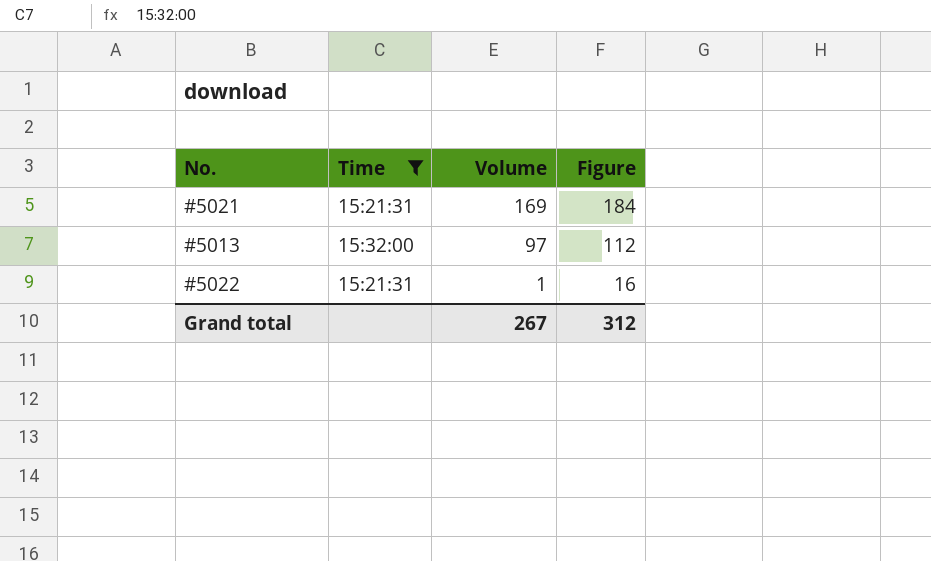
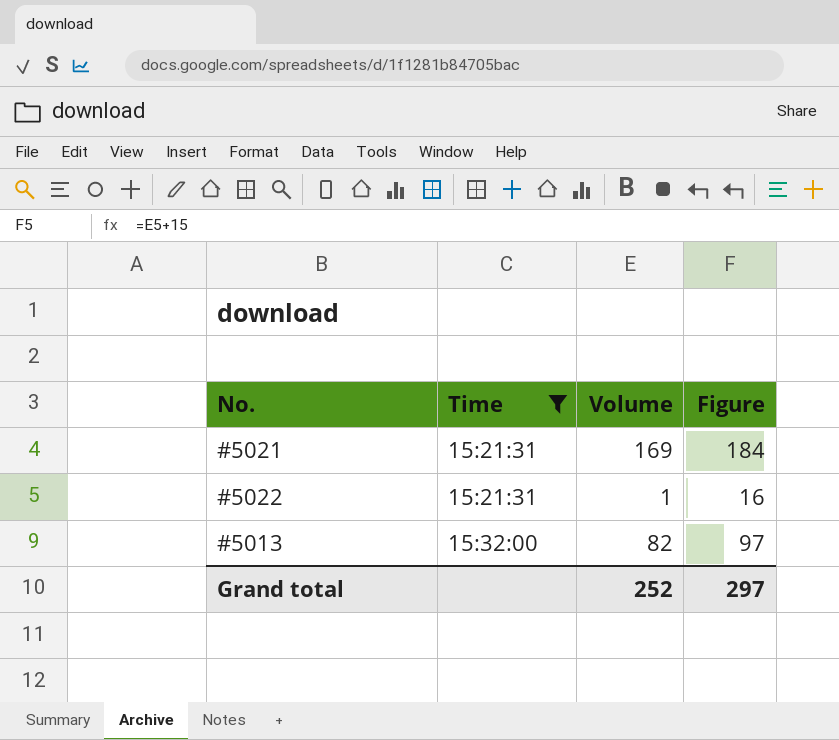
row order: Volume descending -> Time ascending
#5013 | Volume: 97 -> 82
#5013 | Figure: 112 -> 97
Grand total | Volume: 267 -> 252
Grand total | Figure: 312 -> 297

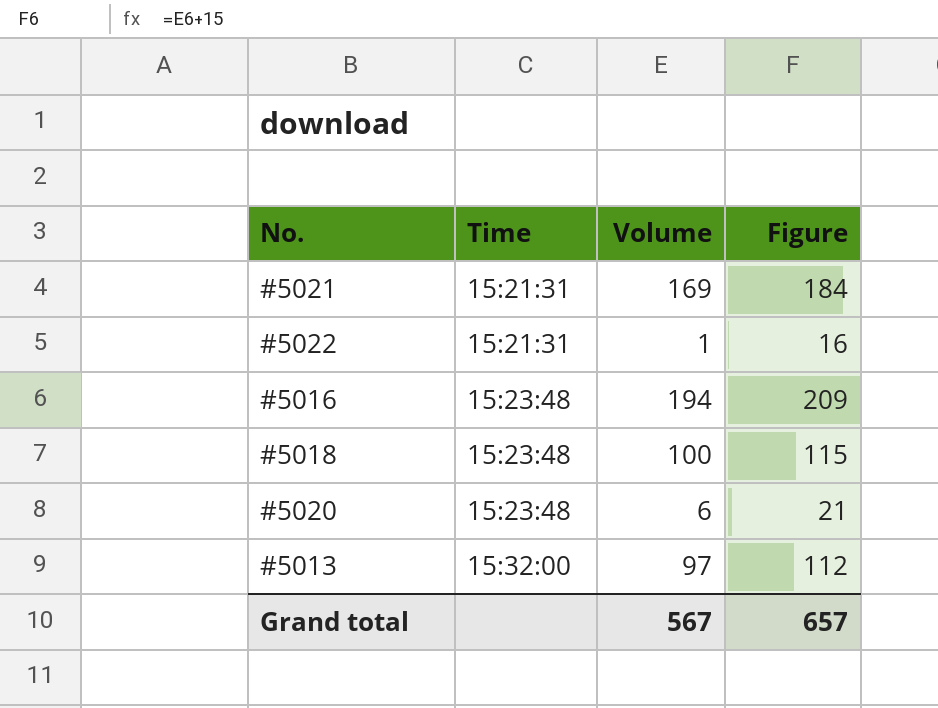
filter: Time != 15:23:48 -> none
#5013 | Volume: 82 -> 97
#5013 | Figure: 97 -> 112
Grand total | Volume: 252 -> 567
Grand total | Figure: 297 -> 657

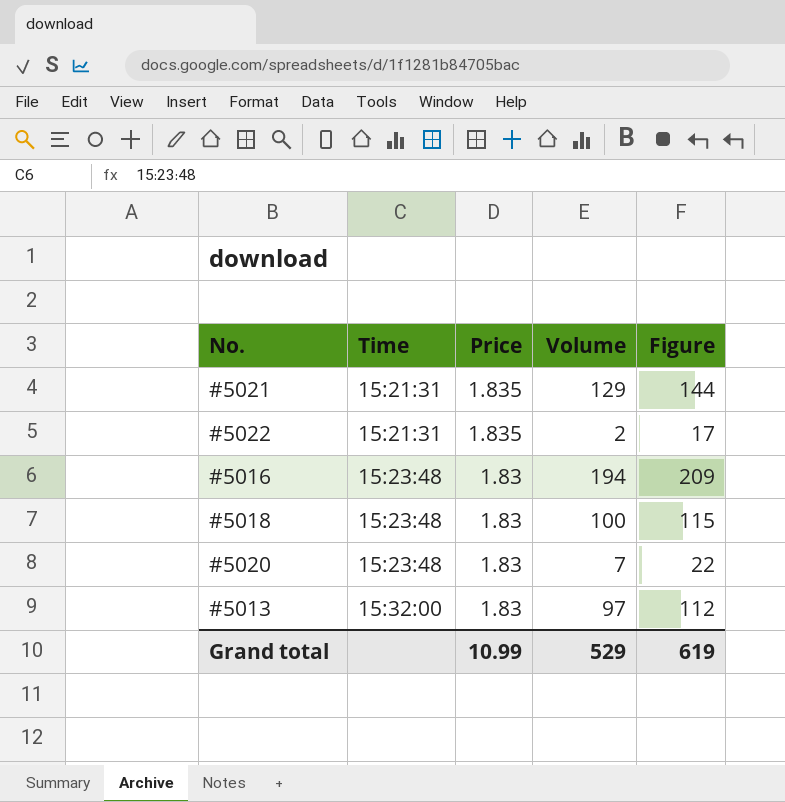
column Price | position: none -> 3
#5021 | Volume: 169 -> 129
#5021 | Figure: 184 -> 144
#5022 | Volume: 1 -> 2
#5022 | Figure: 16 -> 17
#5020 | Volume: 6 -> 7
#5020 | Figure: 21 -> 22
Grand total | Volume: 567 -> 529
Grand total | Figure: 657 -> 619

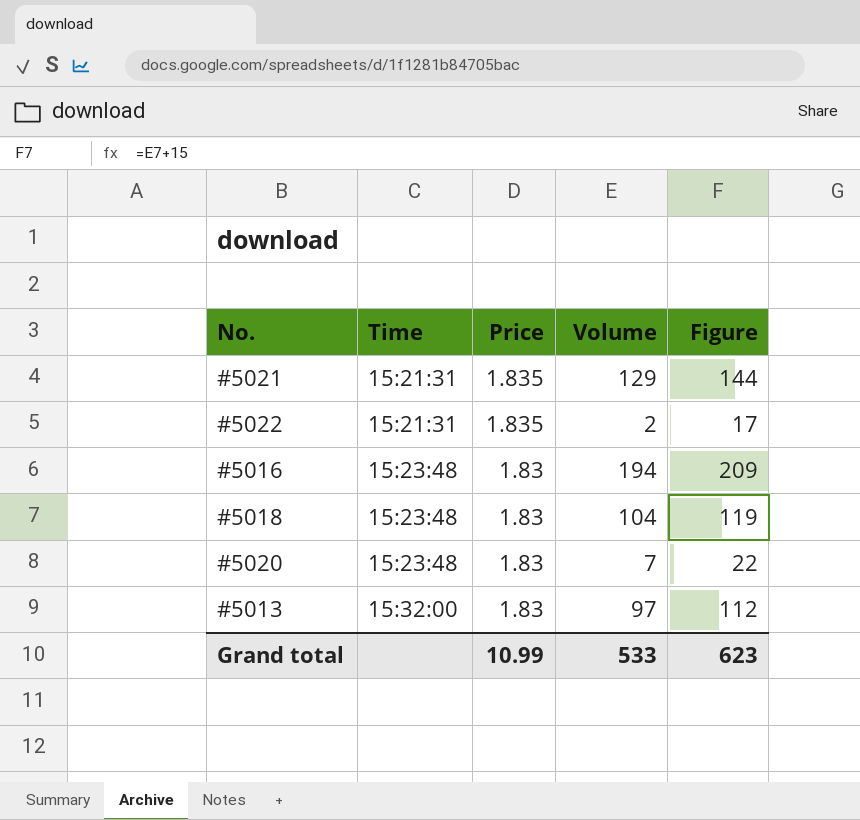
#5018 | Volume: 100 -> 104
#5018 | Figure: 115 -> 119
Grand total | Volume: 529 -> 533
Grand total | Figure: 619 -> 623

